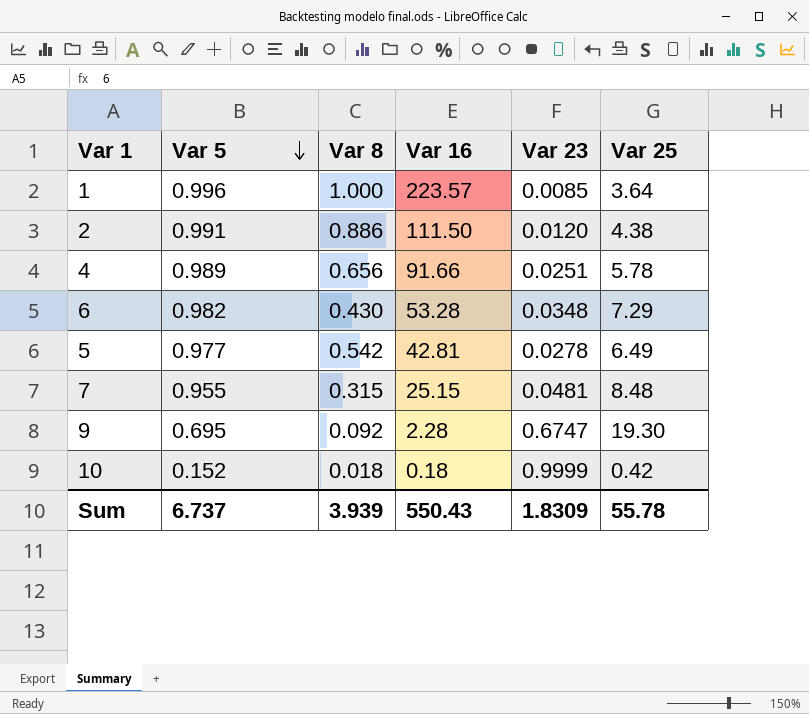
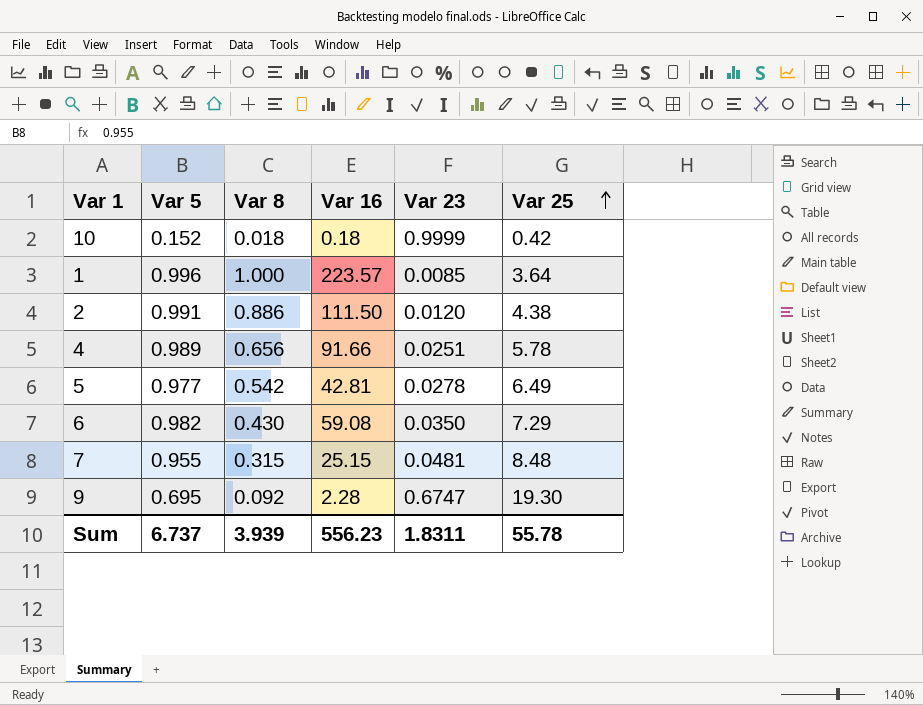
row order: Var 5 descending -> Var 25 ascending
6 | Var 16: 53.28 -> 59.08
6 | Var 23: 0.0348 -> 0.0350
Sum | Var 16: 550.43 -> 556.23
Sum | Var 23: 1.8309 -> 1.8311

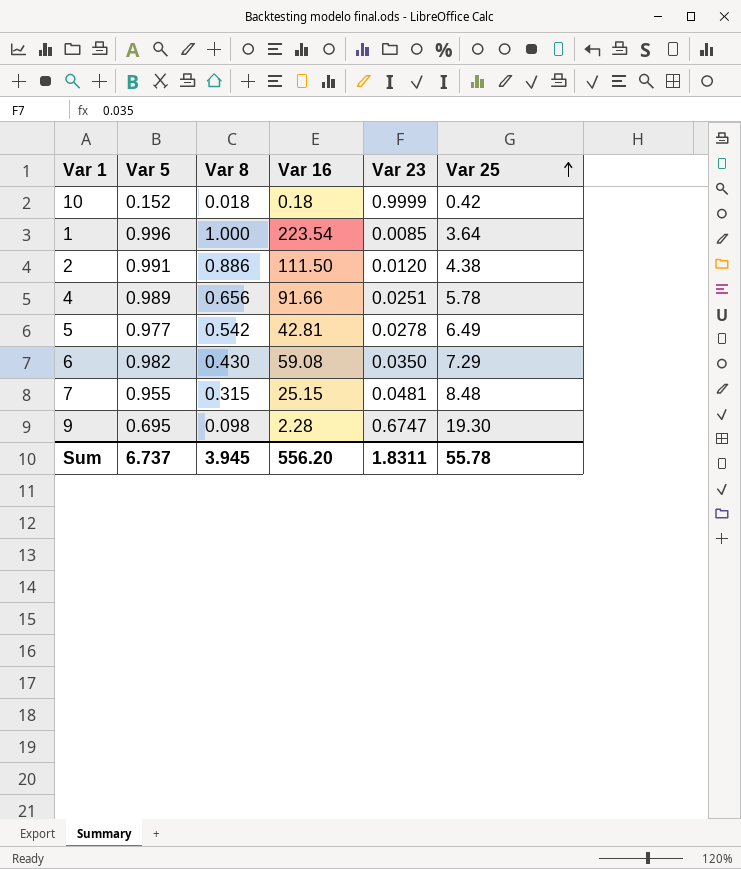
1 | Var 16: 223.57 -> 223.54
9 | Var 8: 0.092 -> 0.098
Sum | Var 8: 3.939 -> 3.945
Sum | Var 16: 556.23 -> 556.20

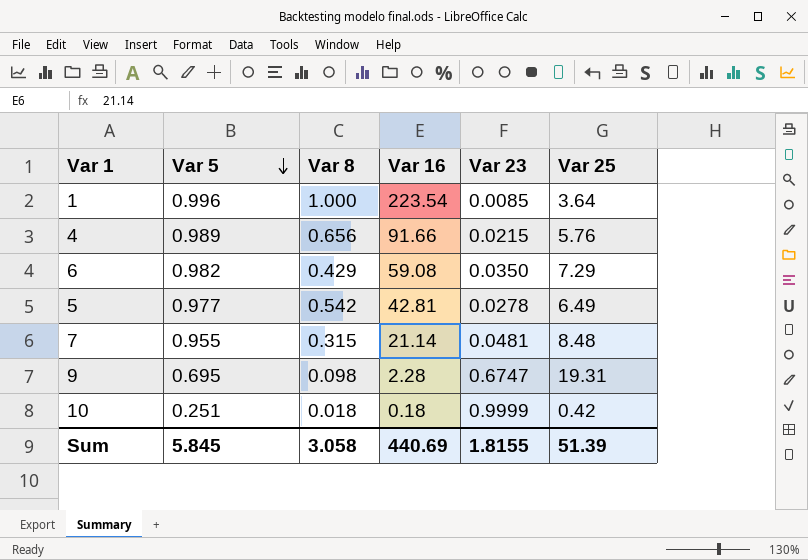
row order: Var 25 ascending -> Var 5 descending
row 2: 0.991 | 0.886 | 111.50 | 0.0120 | 4.38 -> none
4 | Var 23: 0.0251 -> 0.0215
4 | Var 25: 5.78 -> 5.76
6 | Var 8: 0.430 -> 0.429
7 | Var 16: 25.15 -> 21.14
9 | Var 25: 19.30 -> 19.31
10 | Var 5: 0.152 -> 0.251
Sum | Var 5: 6.737 -> 5.845
Sum | Var 8: 3.945 -> 3.058
Sum | Var 16: 556.20 -> 440.69
Sum | Var 23: 1.8311 -> 1.8155
Sum | Var 25: 55.78 -> 51.39

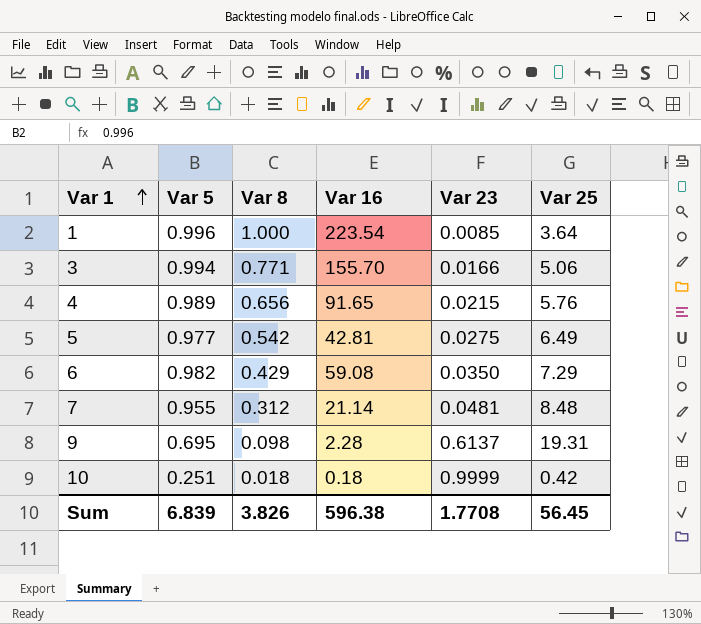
row order: Var 5 descending -> Var 1 ascending
row 3: none -> 0.994 | 0.771 | 155.70 | 0.0166 | 5.06
4 | Var 16: 91.66 -> 91.65
5 | Var 23: 0.0278 -> 0.0275
7 | Var 8: 0.315 -> 0.312
9 | Var 23: 0.6747 -> 0.6137
Sum | Var 5: 5.845 -> 6.839
Sum | Var 8: 3.058 -> 3.826
Sum | Var 16: 440.69 -> 596.38
Sum | Var 23: 1.8155 -> 1.7708
Sum | Var 25: 51.39 -> 56.45

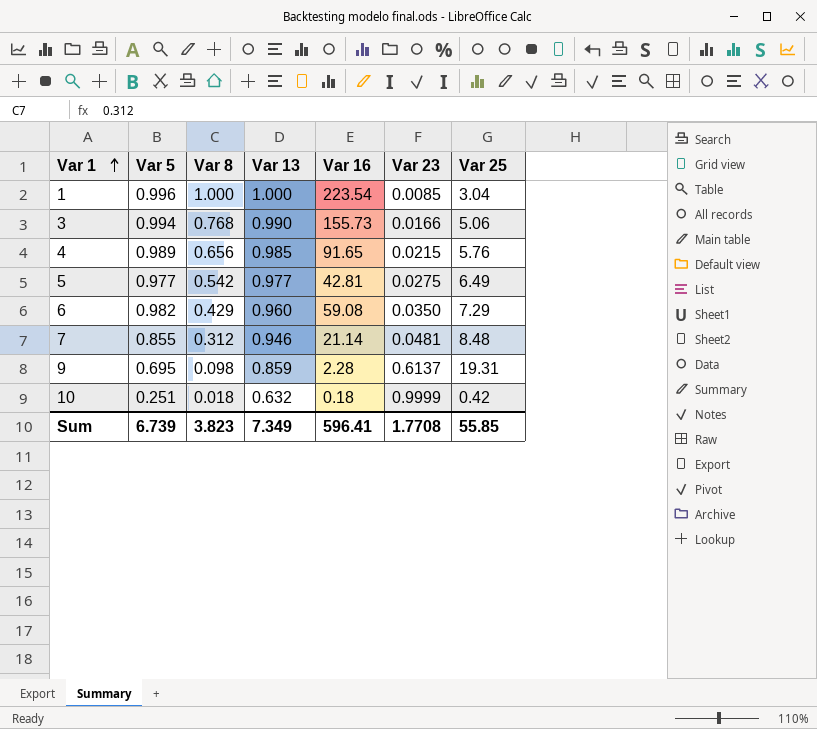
column Var 13 | position: none -> 4
1 | Var 25: 3.64 -> 3.04
3 | Var 8: 0.771 -> 0.768
3 | Var 16: 155.70 -> 155.73
7 | Var 5: 0.955 -> 0.855
Sum | Var 5: 6.839 -> 6.739
Sum | Var 8: 3.826 -> 3.823
Sum | Var 16: 596.38 -> 596.41
Sum | Var 25: 56.45 -> 55.85

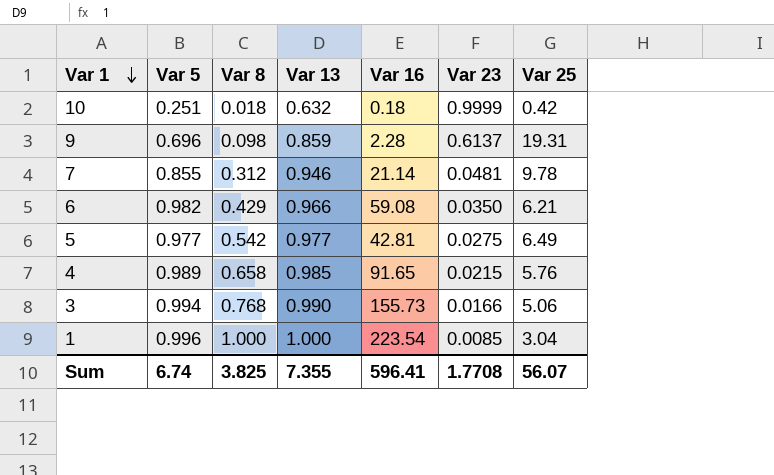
row order: Var 1 ascending -> Var 1 descending
9 | Var 5: 0.695 -> 0.696
7 | Var 25: 8.48 -> 9.78
6 | Var 13: 0.960 -> 0.966
6 | Var 25: 7.29 -> 6.21
4 | Var 8: 0.656 -> 0.658
Sum | Var 5: 6.739 -> 6.74
Sum | Var 8: 3.823 -> 3.825
Sum | Var 13: 7.349 -> 7.355
Sum | Var 25: 55.85 -> 56.07

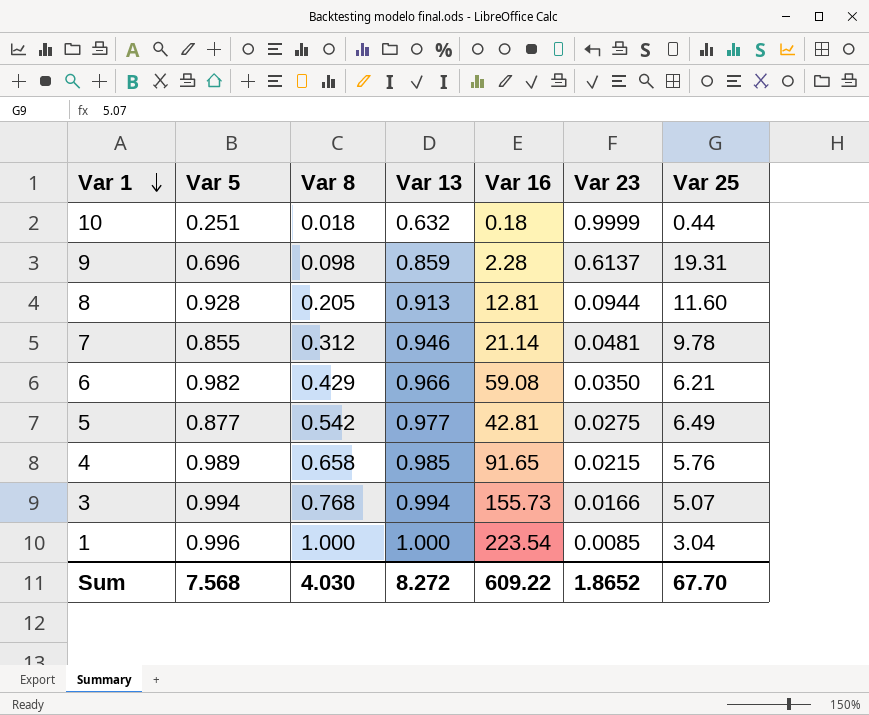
10 | Var 25: 0.42 -> 0.44
row 8: none -> 0.928 | 0.205 | 0.913 | 12.81 | 0.0944 | 11.60
5 | Var 5: 0.977 -> 0.877
3 | Var 13: 0.990 -> 0.994
3 | Var 25: 5.06 -> 5.07
Sum | Var 5: 6.74 -> 7.568
Sum | Var 8: 3.825 -> 4.030
Sum | Var 13: 7.355 -> 8.272
Sum | Var 16: 596.41 -> 609.22
Sum | Var 23: 1.7708 -> 1.8652
Sum | Var 25: 56.07 -> 67.70

